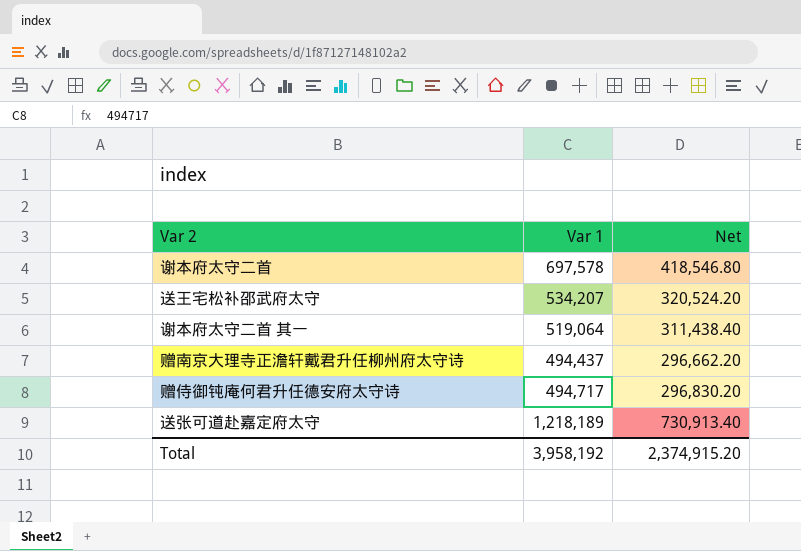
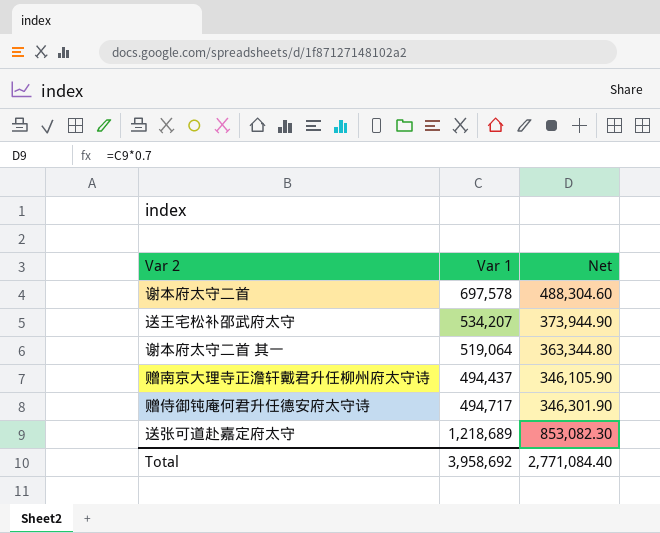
column Net | formula: [Var 1] * 0.6 -> [Var 1] * 0.7
送张可道赴嘉定府太守 | Var 1: 1,218,189 -> 1,218,689
Total | Var 1: 3,958,192 -> 3,958,692
Total | Net: 2,374,915.20 -> 2,771,084.40

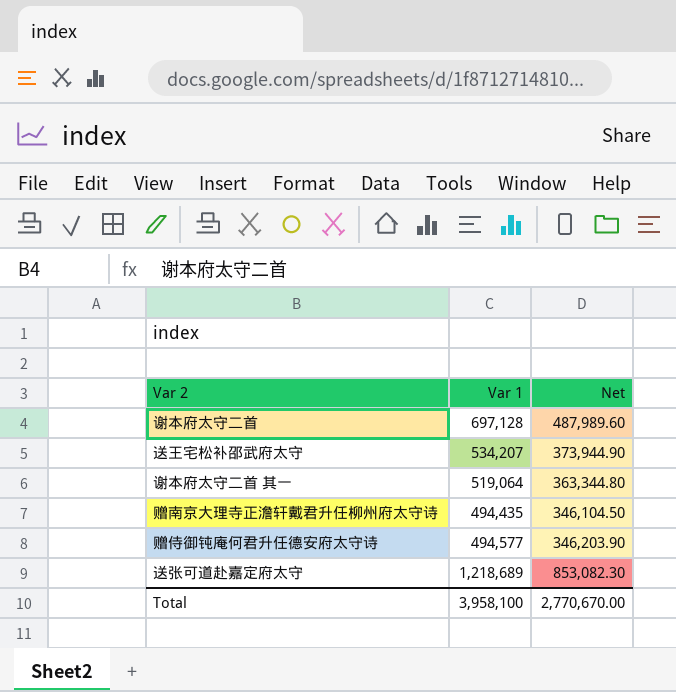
谢本府太守二首 | Var 1: 697,578 -> 697,128
谢本府太守二首 | Net: 488,304.60 -> 487,989.60
赠南京大理寺正澹轩戴君升任柳州府太守诗 | Var 1: 494,437 -> 494,435
赠南京大理寺正澹轩戴君升任柳州府太守诗 | Net: 346,105.90 -> 346,104.50
赠侍御钝庵何君升任德安府太守诗 | Var 1: 494,717 -> 494,577
赠侍御钝庵何君升任德安府太守诗 | Net: 346,301.90 -> 346,203.90
Total | Var 1: 3,958,692 -> 3,958,100
Total | Net: 2,771,084.40 -> 2,770,670.00

